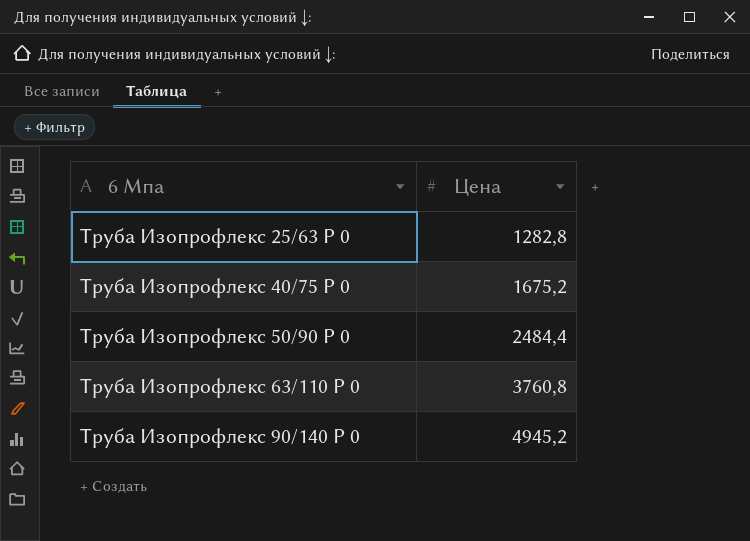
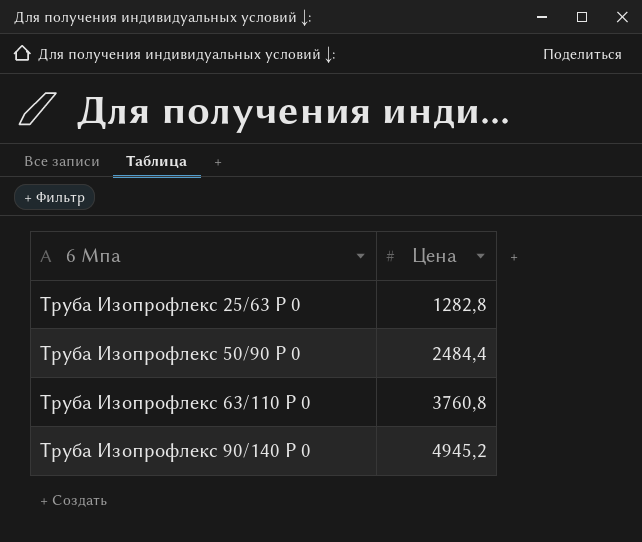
row Труба Изопрофлекс 40/75 Р 0: 1675,2 -> none

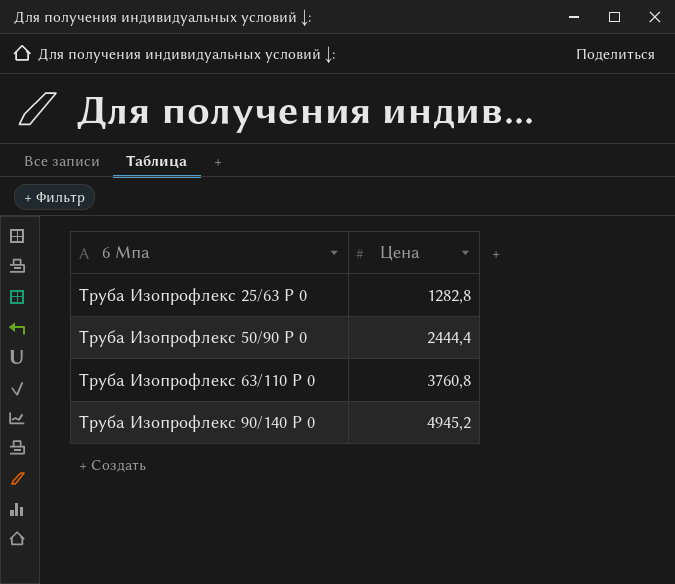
Труба Изопрофлекс 50/90 Р 0 | Цена: 2484,4 -> 2444,4

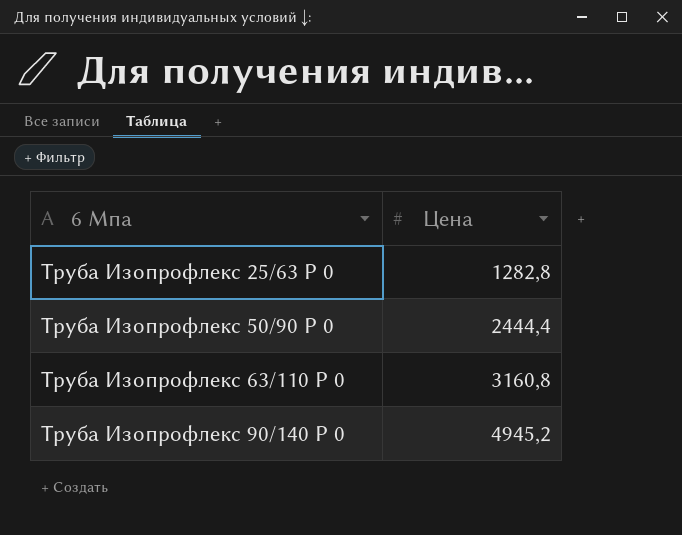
Труба Изопрофлекс 63/110 Р 0 | Цена: 3760,8 -> 3160,8

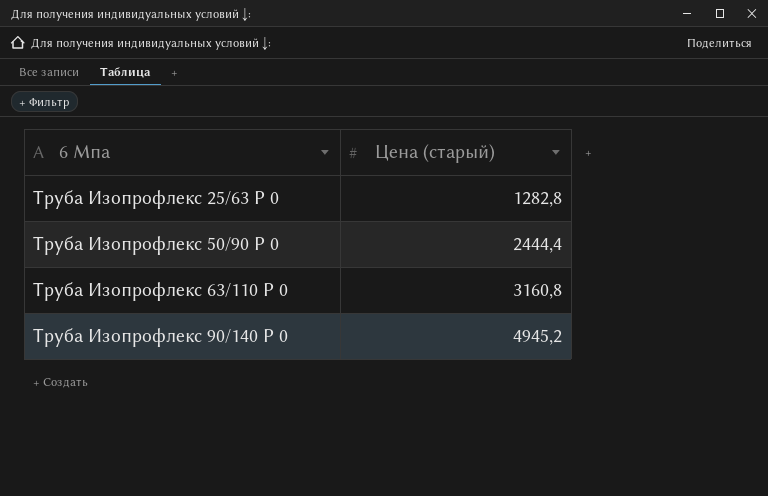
column name: Цена -> Цена (старый)

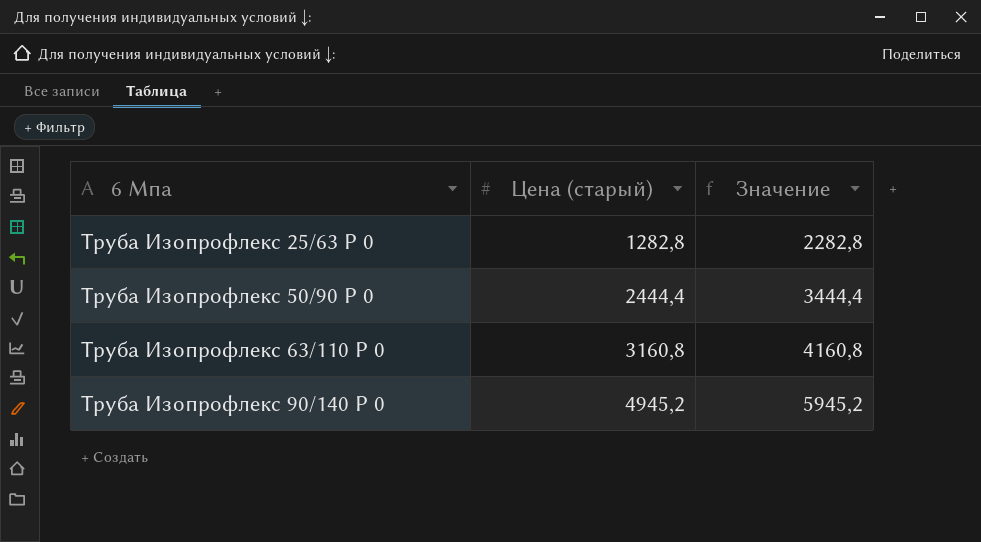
column Значение | formula: none -> [Цена (старый)] + 1000

